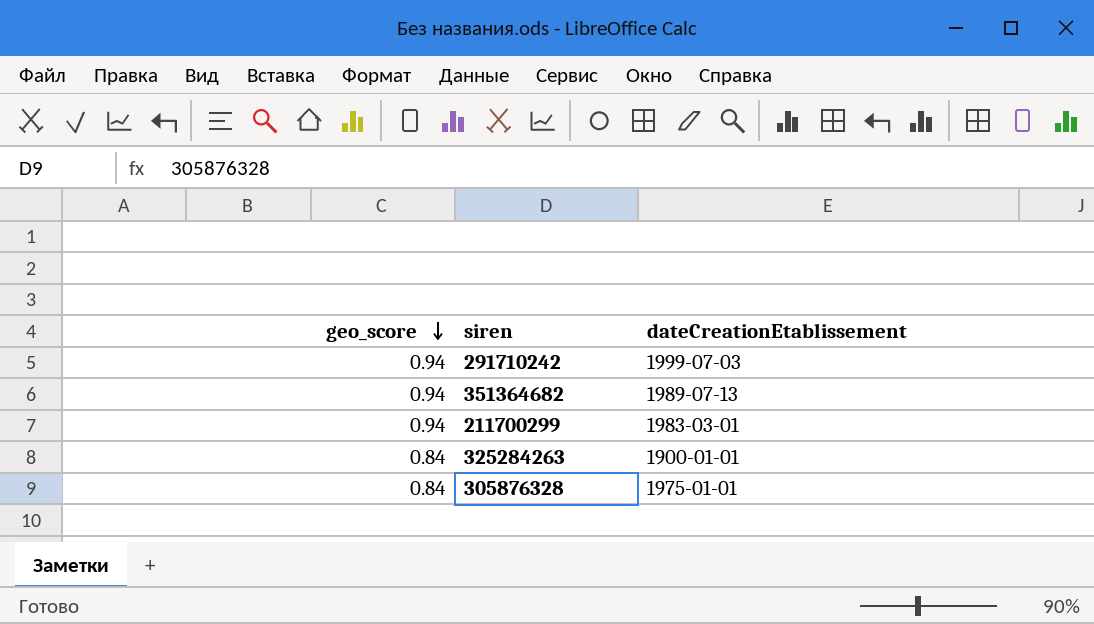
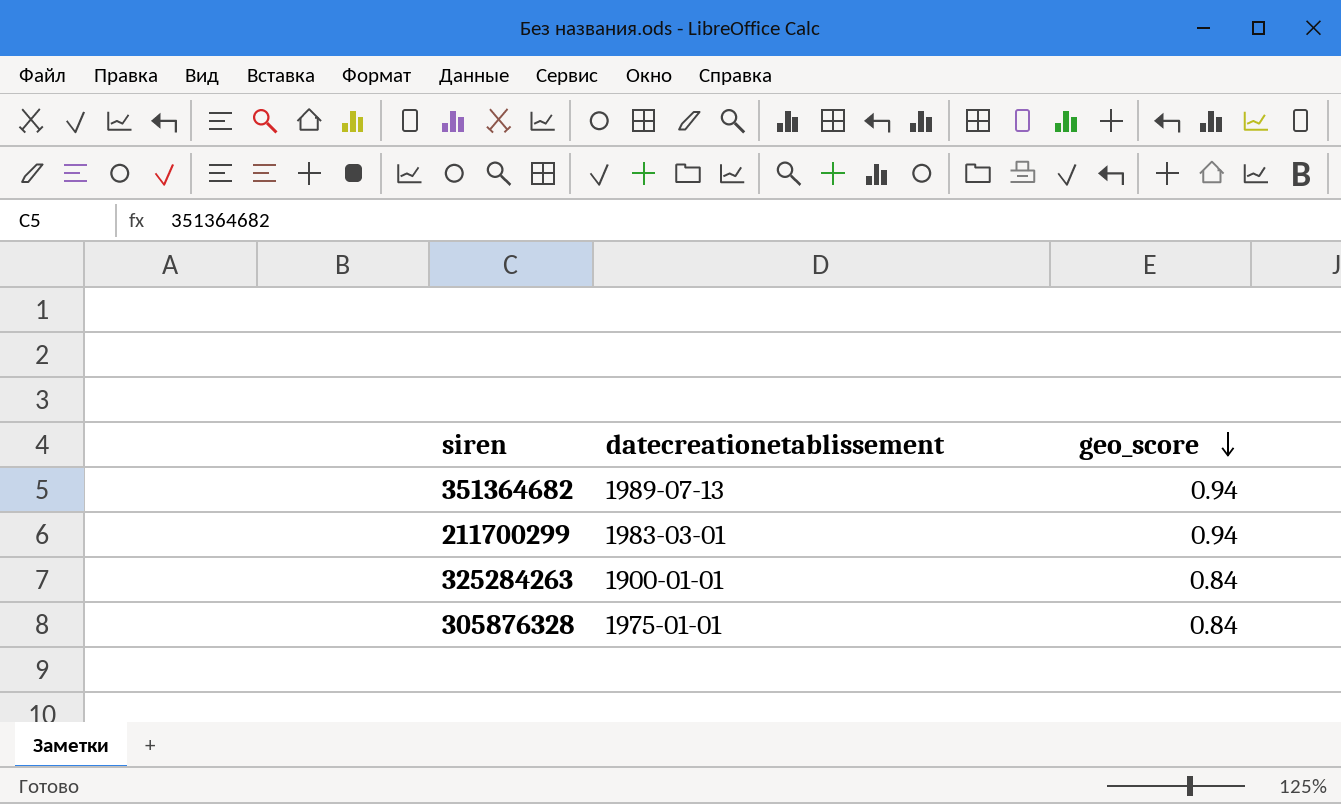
column name: dateCreationEtablissement -> datecreationetablissement
column geo_score | position: 1 -> 3
row 291710242: 0.94 | 1999-07-03 -> none

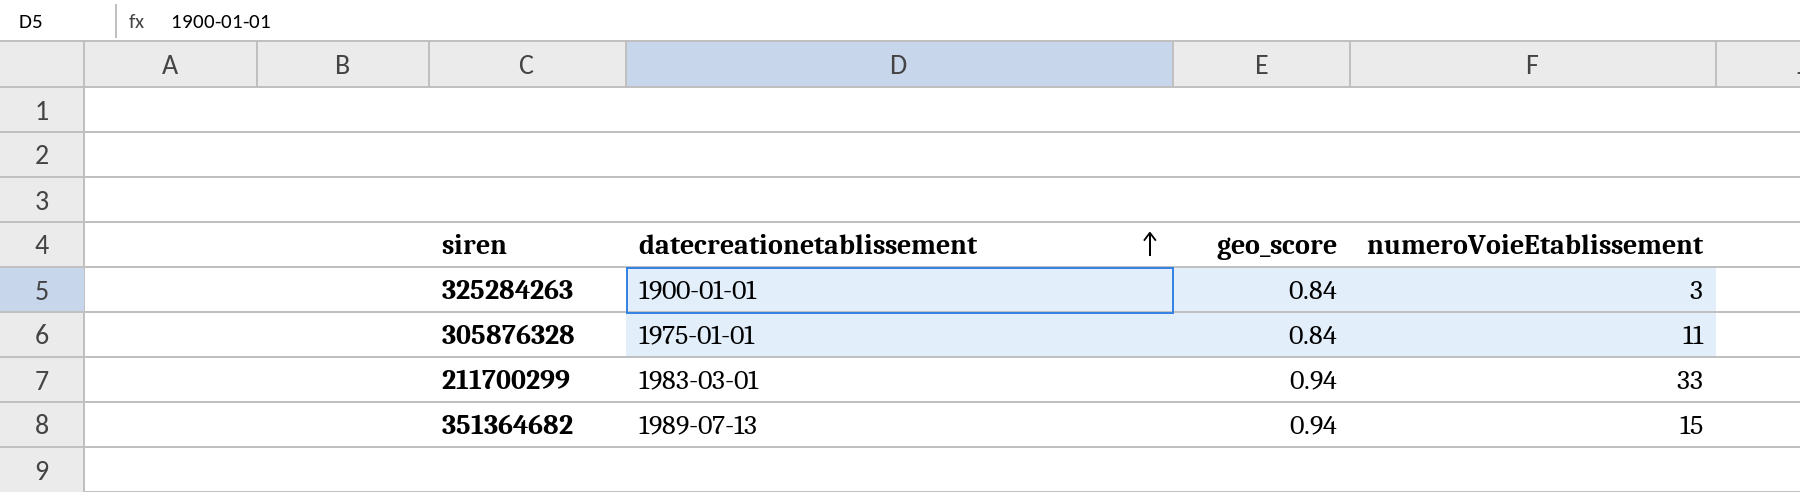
row order: geo_score descending -> datecreationetablissement ascending
column numeroVoieEtablissement | position: none -> 4

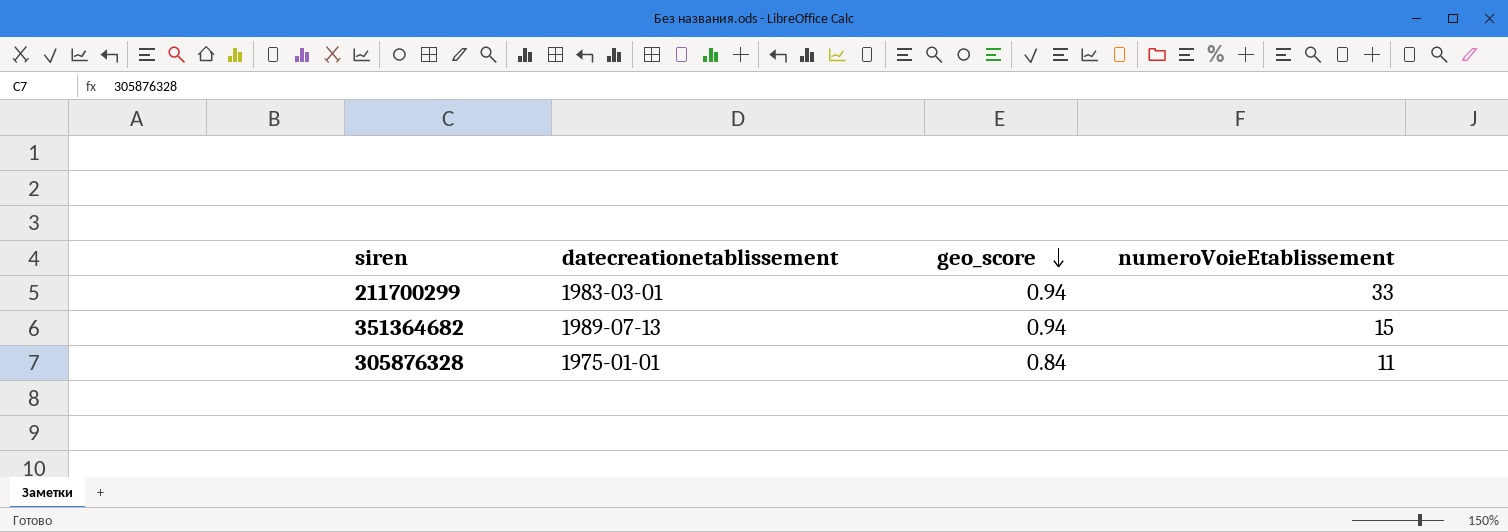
row order: datecreationetablissement ascending -> geo_score descending
row 325284263: 1900-01-01 | 0.84 | 3 -> none

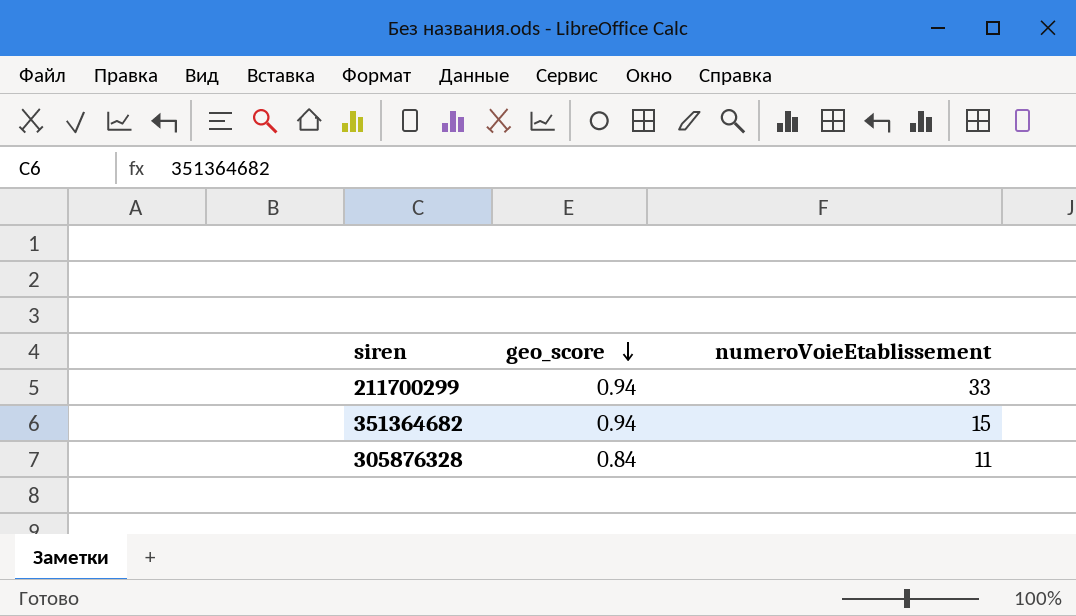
column datecreationetablissement | position: 2 -> none

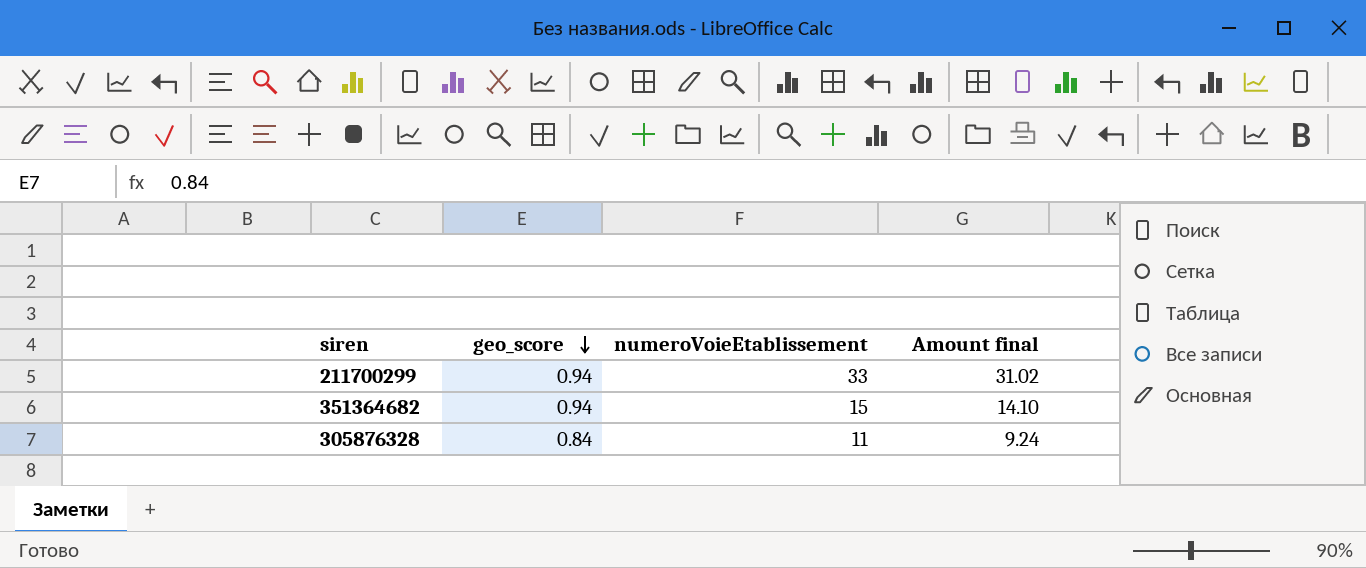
column Amount final | formula: none -> [geo_score] * [numeroVoieEtablissement]

